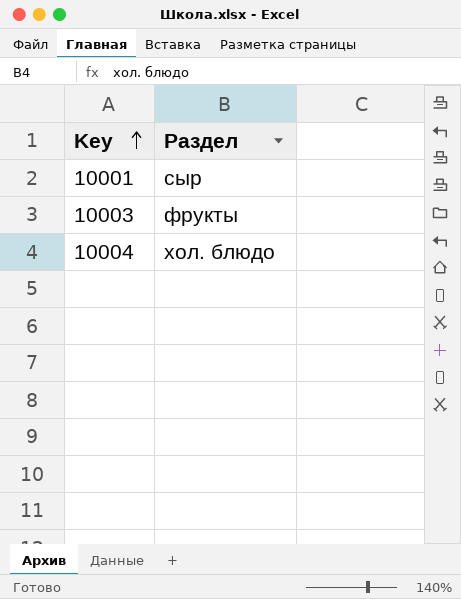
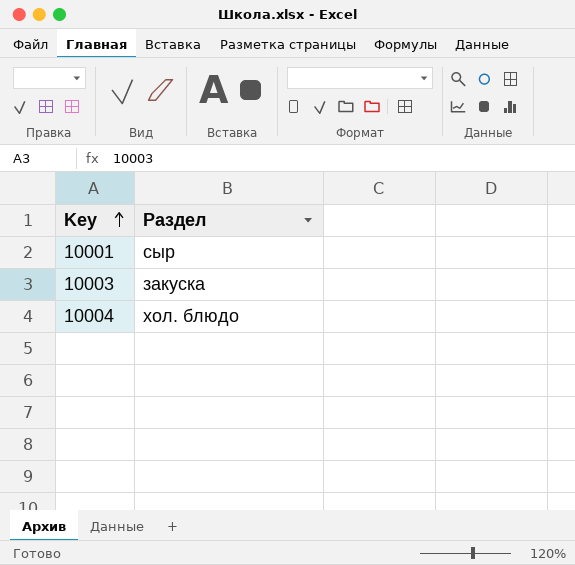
10003 | Раздел: фрукты -> закуска

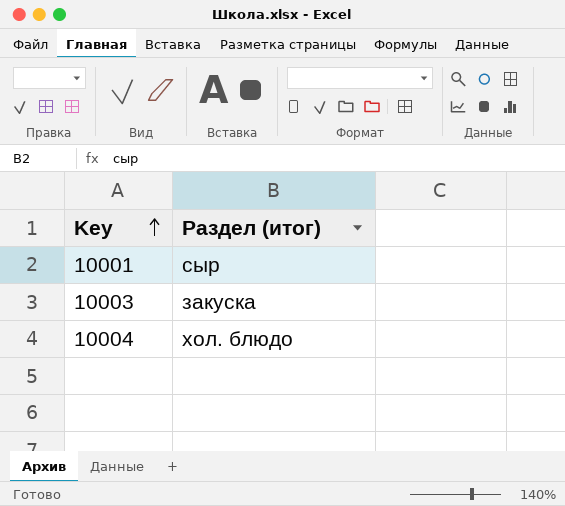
column name: Раздел -> Раздел (итог)

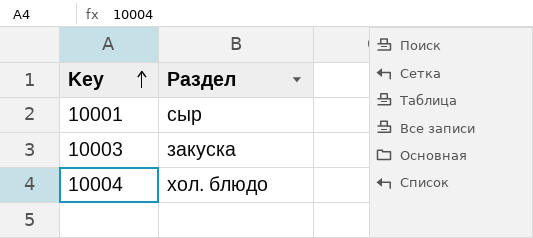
column name: Раздел (итог) -> Раздел

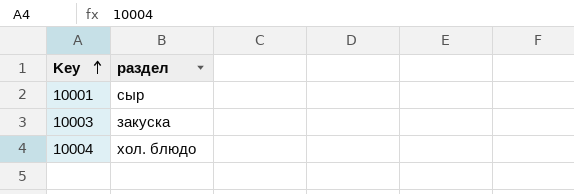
column name: Раздел -> раздел

